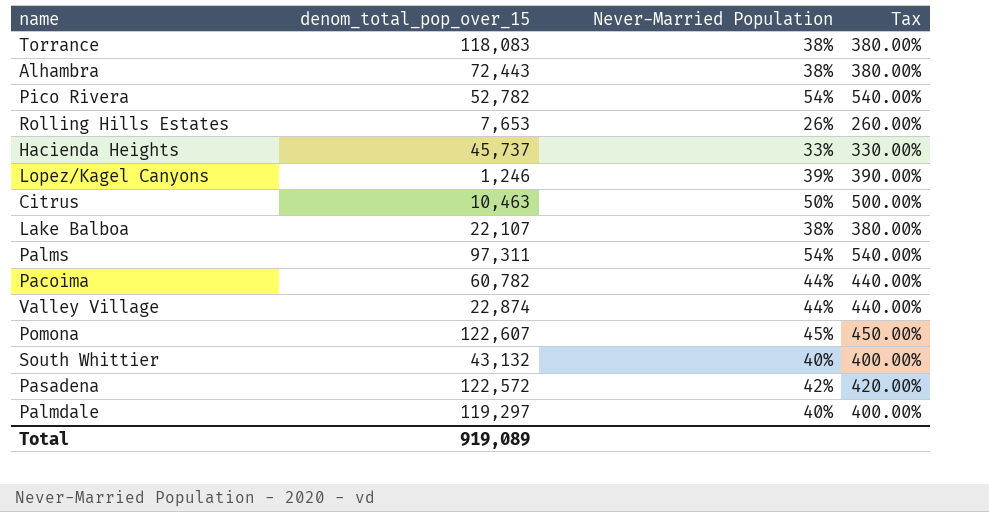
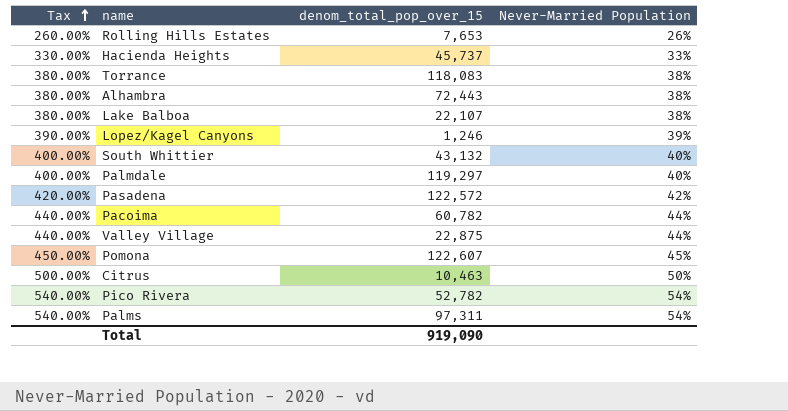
row order: none -> Tax ascending
column Tax | position: 4 -> 1
Valley Village | denom_total_pop_over_15: 22,874 -> 22,875
Total | denom_total_pop_over_15: 919,089 -> 919,090

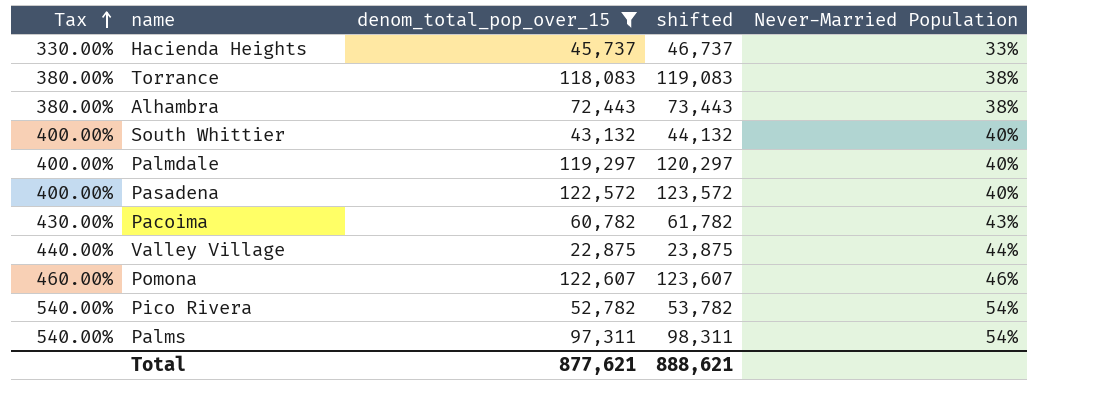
filter: none -> denom_total_pop_over_15 >= 22,875
column shifted | formula: none -> [denom_total_pop_over_15] + 1000
Pasadena | Tax: 420.00% -> 400.00%
Pasadena | Never-Married Population: 42% -> 40%
Pacoima | Tax: 440.00% -> 430.00%
Pacoima | Never-Married Population: 44% -> 43%
Pomona | Tax: 450.00% -> 460.00%
Pomona | Never-Married Population: 45% -> 46%
Total | denom_total_pop_over_15: 919,090 -> 877,621

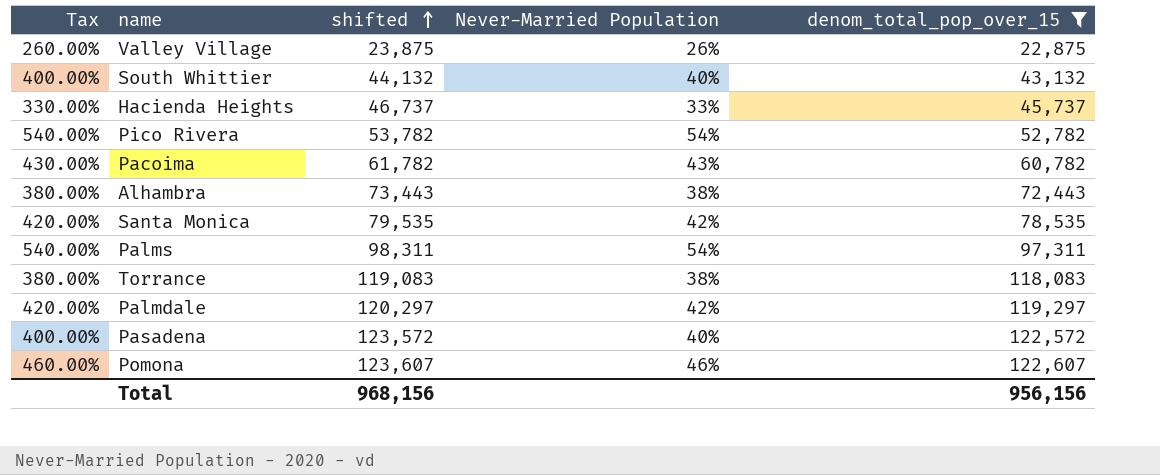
row order: Tax ascending -> shifted ascending
column denom_total_pop_over_15 | position: 3 -> 5
Valley Village | Tax: 440.00% -> 260.00%
Valley Village | Never-Married Population: 44% -> 26%
row Santa Monica: none -> 420.00% | 79,535 | 42% | 78,535
Palmdale | Tax: 400.00% -> 420.00%
Palmdale | Never-Married Population: 40% -> 42%
Total | shifted: 888,621 -> 968,156
Total | denom_total_pop_over_15: 877,621 -> 956,156

